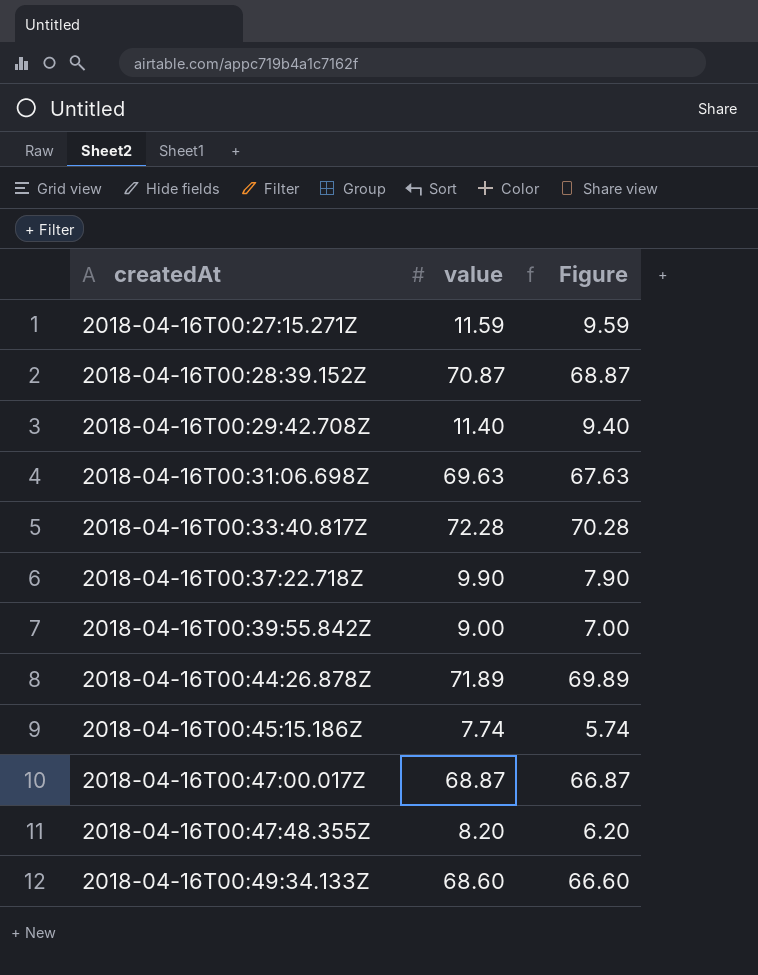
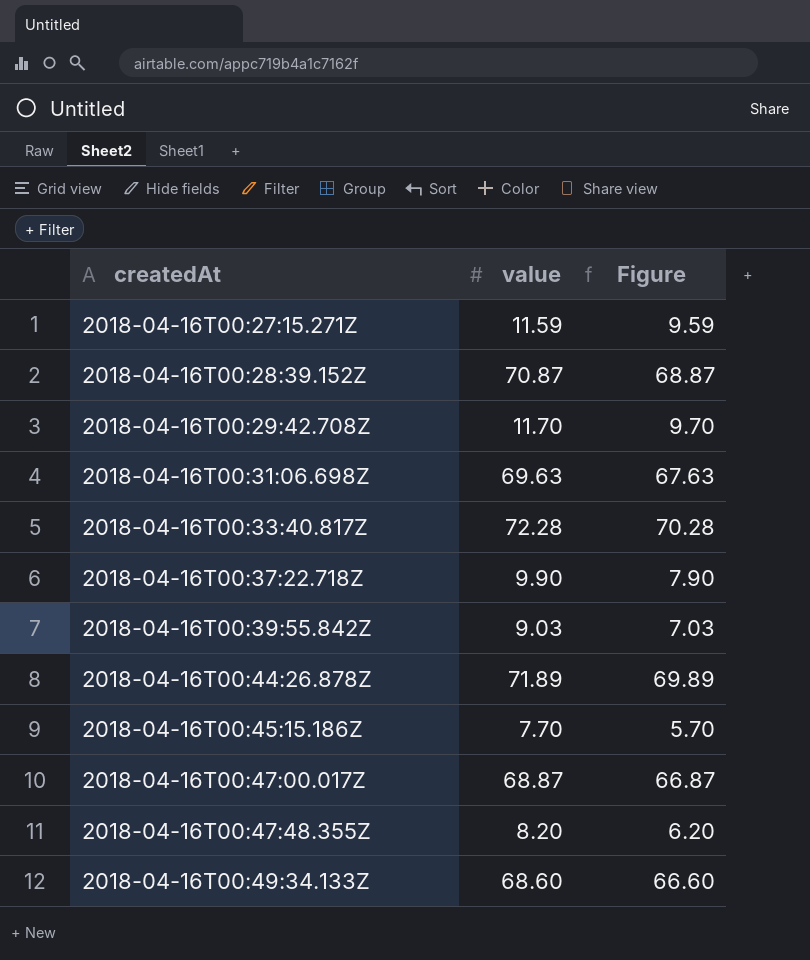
2018-04-16T00:29:42.708Z | value: 11.40 -> 11.70
2018-04-16T00:29:42.708Z | Figure: 9.40 -> 9.70
2018-04-16T00:39:55.842Z | value: 9.00 -> 9.03
2018-04-16T00:39:55.842Z | Figure: 7.00 -> 7.03
2018-04-16T00:45:15.186Z | value: 7.74 -> 7.70
2018-04-16T00:45:15.186Z | Figure: 5.74 -> 5.70

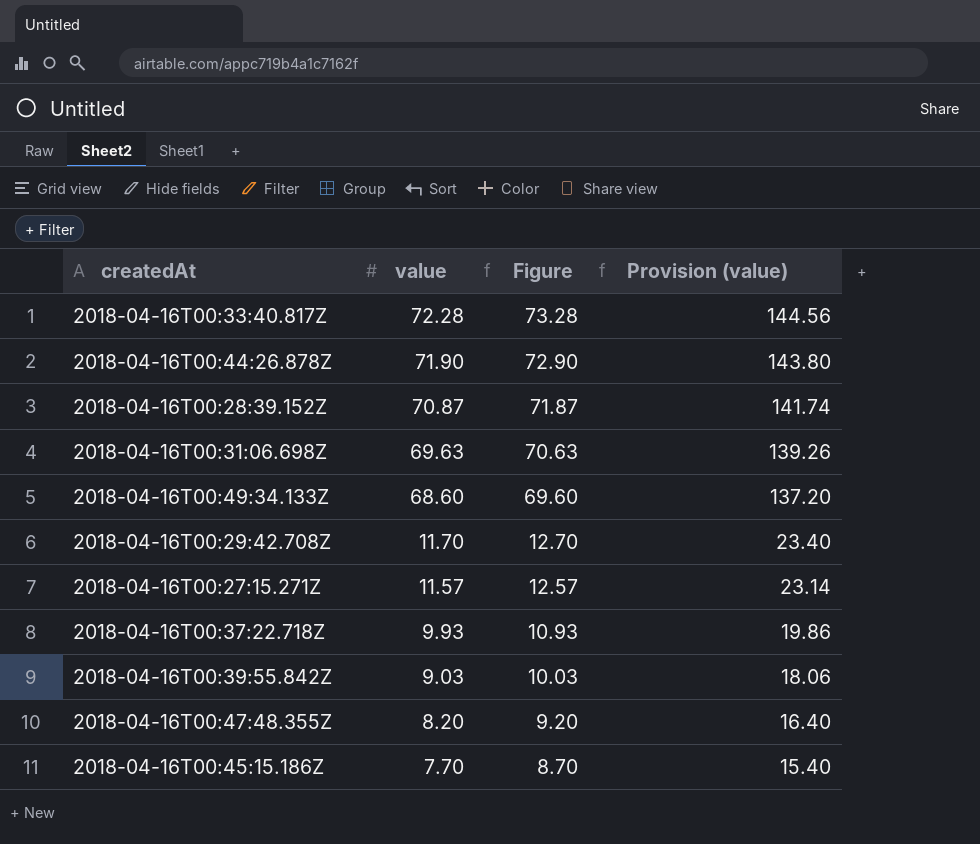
row order: createdAt ascending -> value descending
column Figure | formula: [value] - 2 -> [value] + 1
column Provision (value) | formula: none -> [value] * 2
row 2018-04-16T00:47:00.017Z: 68.87 | 66.87 -> none
2018-04-16T00:44:26.878Z | value: 71.89 -> 71.90
2018-04-16T00:27:15.271Z | value: 11.59 -> 11.57
2018-04-16T00:37:22.718Z | value: 9.90 -> 9.93

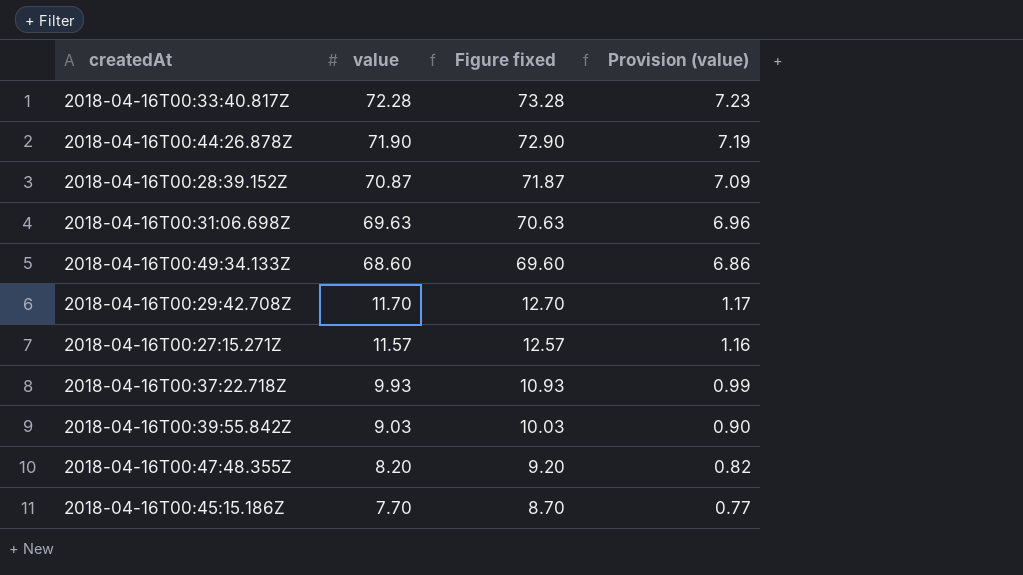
column name: Figure -> Figure fixed
column Provision (value) | formula: [value] * 2 -> [value] * 0.1

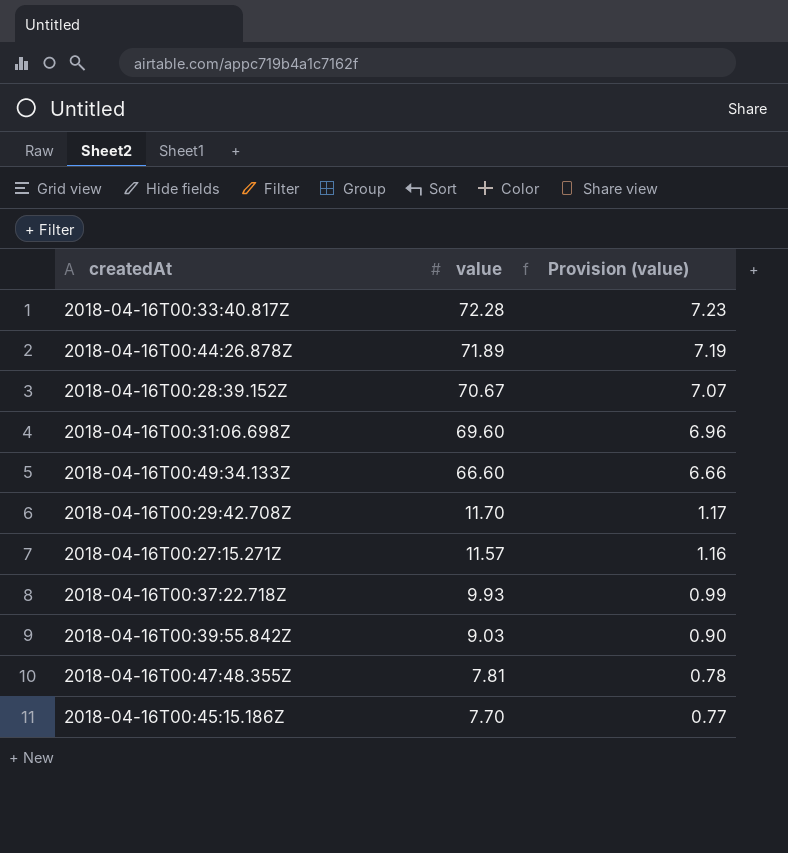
column Figure fixed | formula: [value] + 1 -> none
2018-04-16T00:44:26.878Z | value: 71.90 -> 71.89
2018-04-16T00:28:39.152Z | value: 70.87 -> 70.67
2018-04-16T00:28:39.152Z | Provision (value): 7.09 -> 7.07
2018-04-16T00:31:06.698Z | value: 69.63 -> 69.60
2018-04-16T00:49:34.133Z | value: 68.60 -> 66.60
2018-04-16T00:49:34.133Z | Provision (value): 6.86 -> 6.66
2018-04-16T00:47:48.355Z | value: 8.20 -> 7.81
2018-04-16T00:47:48.355Z | Provision (value): 0.82 -> 0.78

